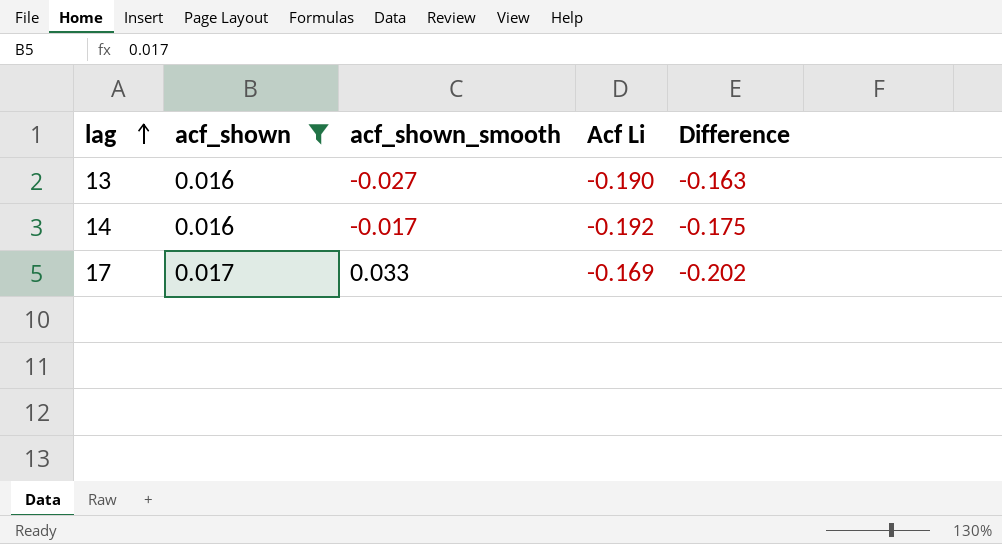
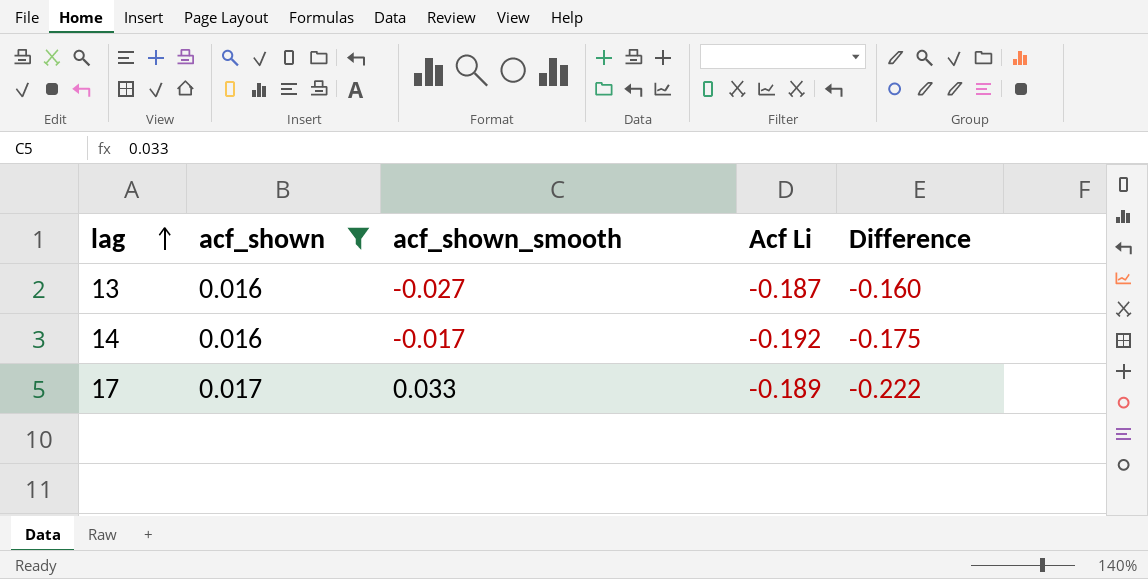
13 | Acf Li: -0.190 -> -0.187
13 | Difference: -0.163 -> -0.160
17 | Acf Li: -0.169 -> -0.189
17 | Difference: -0.202 -> -0.222

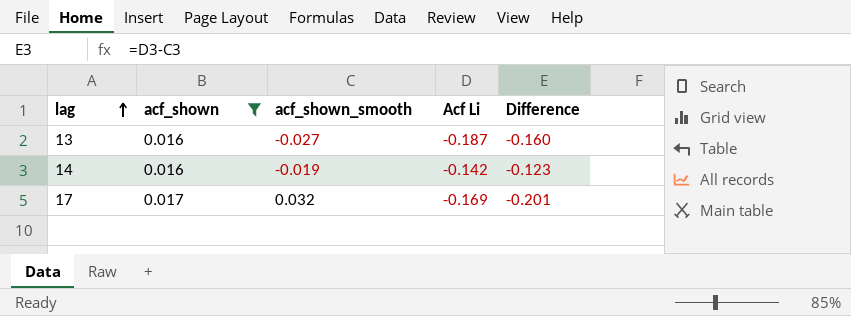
14 | acf_shown_smooth: -0.017 -> -0.019
14 | Acf Li: -0.192 -> -0.142
14 | Difference: -0.175 -> -0.123
17 | acf_shown_smooth: 0.033 -> 0.032
17 | Acf Li: -0.189 -> -0.169
17 | Difference: -0.222 -> -0.201

